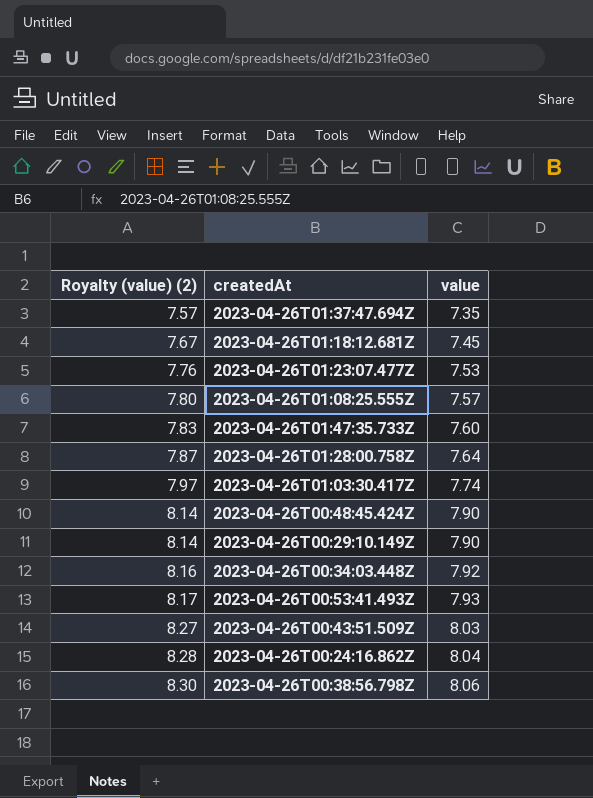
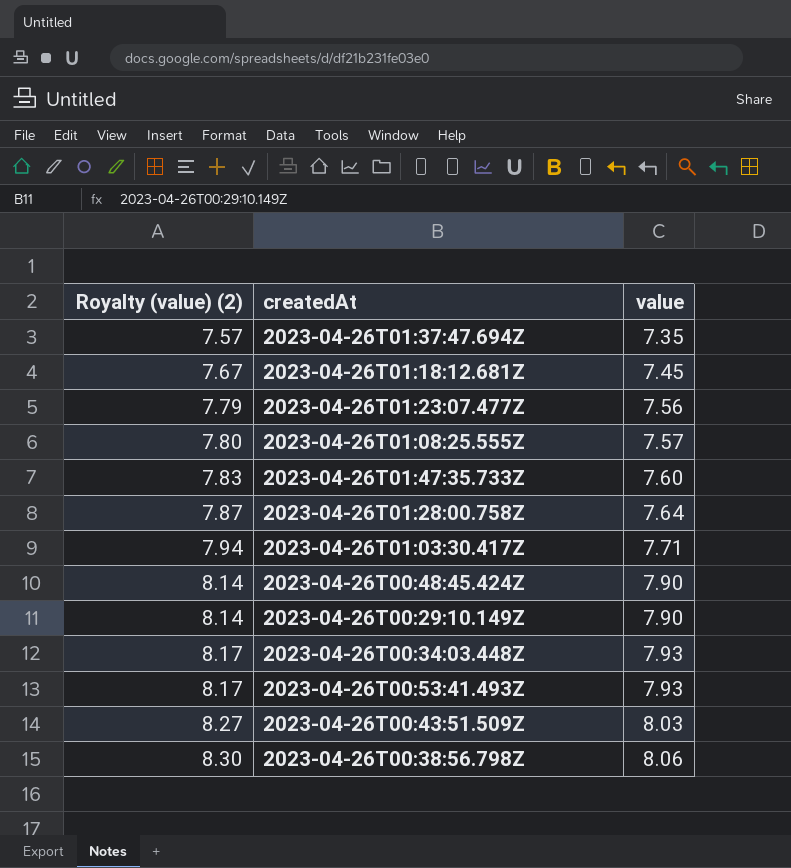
row 2023-04-26T00:24:16.862Z: 8.28 | 8.04 -> none
2023-04-26T01:23:07.477Z | Royalty (value) (2): 7.76 -> 7.79
2023-04-26T01:23:07.477Z | value: 7.53 -> 7.56
2023-04-26T01:03:30.417Z | Royalty (value) (2): 7.97 -> 7.94
2023-04-26T01:03:30.417Z | value: 7.74 -> 7.71
2023-04-26T00:34:03.448Z | Royalty (value) (2): 8.16 -> 8.17
2023-04-26T00:34:03.448Z | value: 7.92 -> 7.93

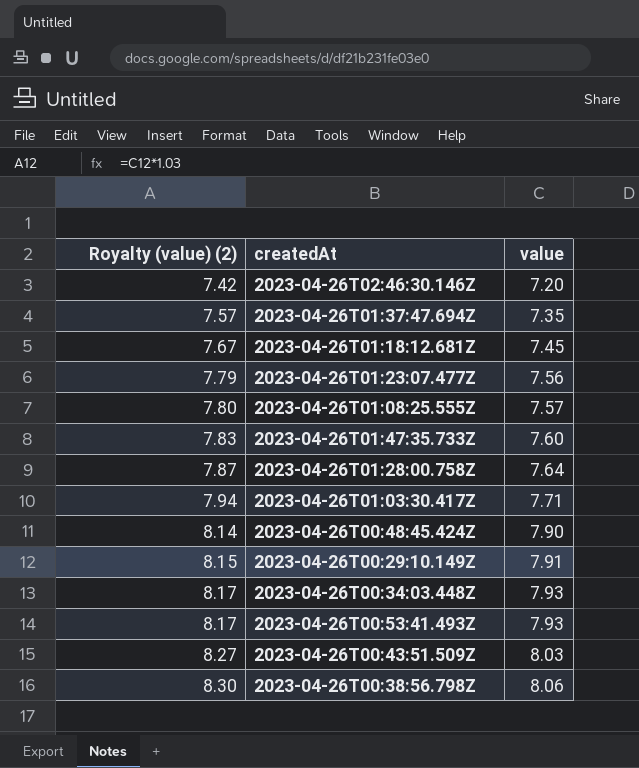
row 2023-04-26T02:46:30.146Z: none -> 7.42 | 7.20
2023-04-26T00:29:10.149Z | Royalty (value) (2): 8.14 -> 8.15
2023-04-26T00:29:10.149Z | value: 7.90 -> 7.91

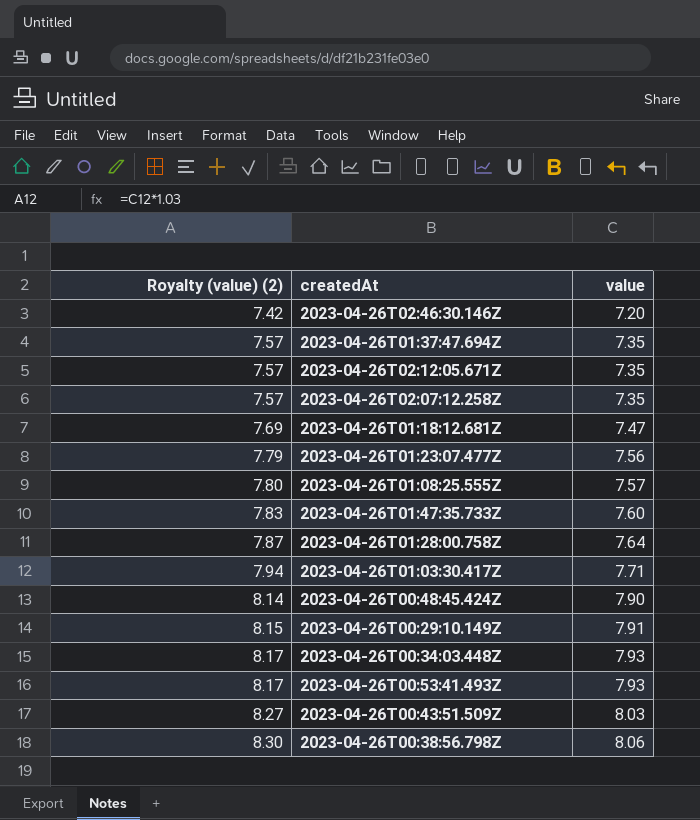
row 2023-04-26T02:12:05.671Z: none -> 7.57 | 7.35
row 2023-04-26T02:07:12.258Z: none -> 7.57 | 7.35
2023-04-26T01:18:12.681Z | Royalty (value) (2): 7.67 -> 7.69
2023-04-26T01:18:12.681Z | value: 7.45 -> 7.47

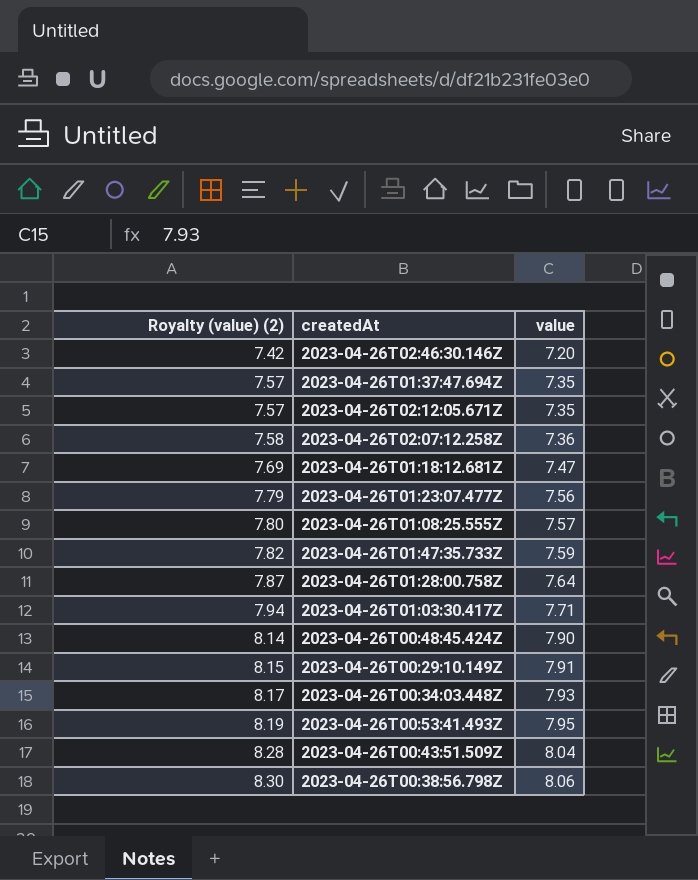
2023-04-26T02:07:12.258Z | Royalty (value) (2): 7.57 -> 7.58
2023-04-26T02:07:12.258Z | value: 7.35 -> 7.36
2023-04-26T01:47:35.733Z | Royalty (value) (2): 7.83 -> 7.82
2023-04-26T01:47:35.733Z | value: 7.60 -> 7.59
2023-04-26T00:53:41.493Z | Royalty (value) (2): 8.17 -> 8.19
2023-04-26T00:53:41.493Z | value: 7.93 -> 7.95
2023-04-26T00:43:51.509Z | Royalty (value) (2): 8.27 -> 8.28
2023-04-26T00:43:51.509Z | value: 8.03 -> 8.04

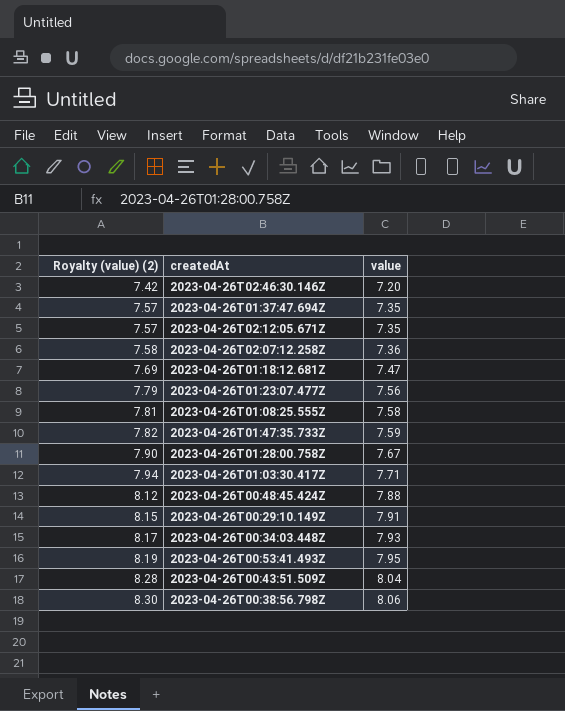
2023-04-26T01:08:25.555Z | Royalty (value) (2): 7.80 -> 7.81
2023-04-26T01:08:25.555Z | value: 7.57 -> 7.58
2023-04-26T01:28:00.758Z | Royalty (value) (2): 7.87 -> 7.90
2023-04-26T01:28:00.758Z | value: 7.64 -> 7.67
2023-04-26T00:48:45.424Z | Royalty (value) (2): 8.14 -> 8.12
2023-04-26T00:48:45.424Z | value: 7.90 -> 7.88

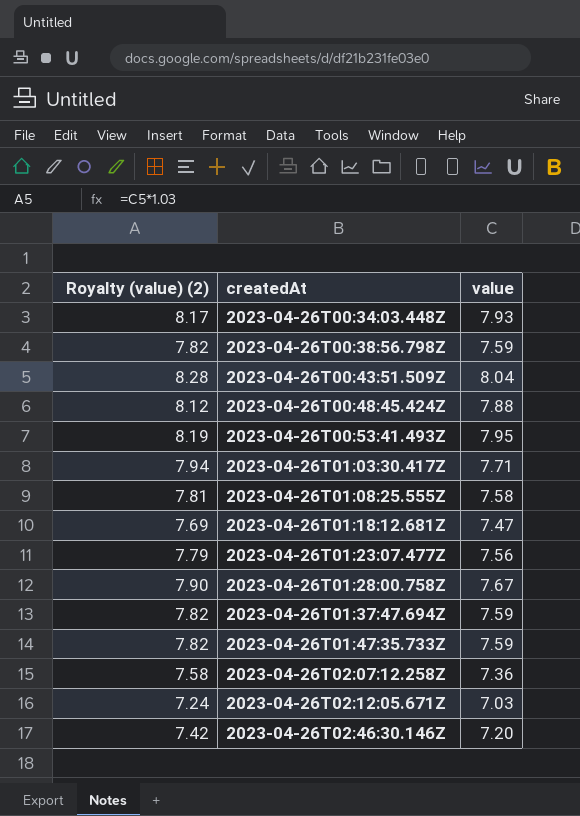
row order: Royalty (value) (2) ascending -> createdAt ascending
row 2023-04-26T00:29:10.149Z: 8.15 | 7.91 -> none
2023-04-26T00:38:56.798Z | Royalty (value) (2): 8.30 -> 7.82
2023-04-26T00:38:56.798Z | value: 8.06 -> 7.59
2023-04-26T01:37:47.694Z | Royalty (value) (2): 7.57 -> 7.82
2023-04-26T01:37:47.694Z | value: 7.35 -> 7.59
2023-04-26T02:12:05.671Z | Royalty (value) (2): 7.57 -> 7.24
2023-04-26T02:12:05.671Z | value: 7.35 -> 7.03

